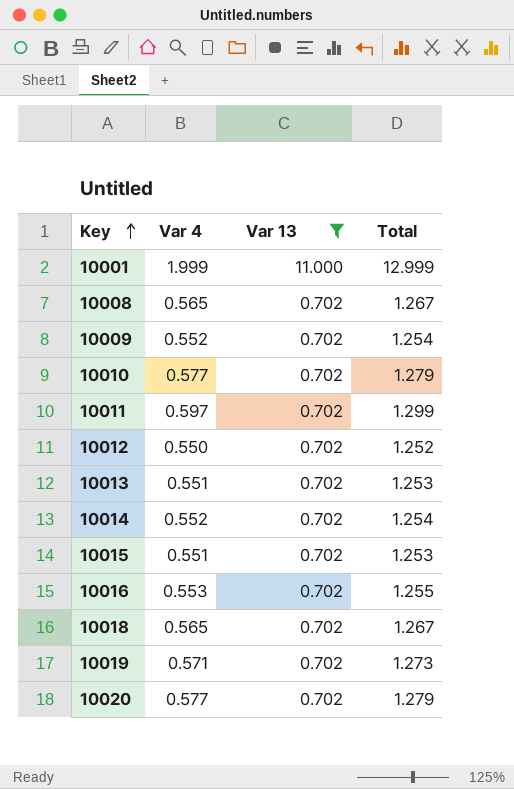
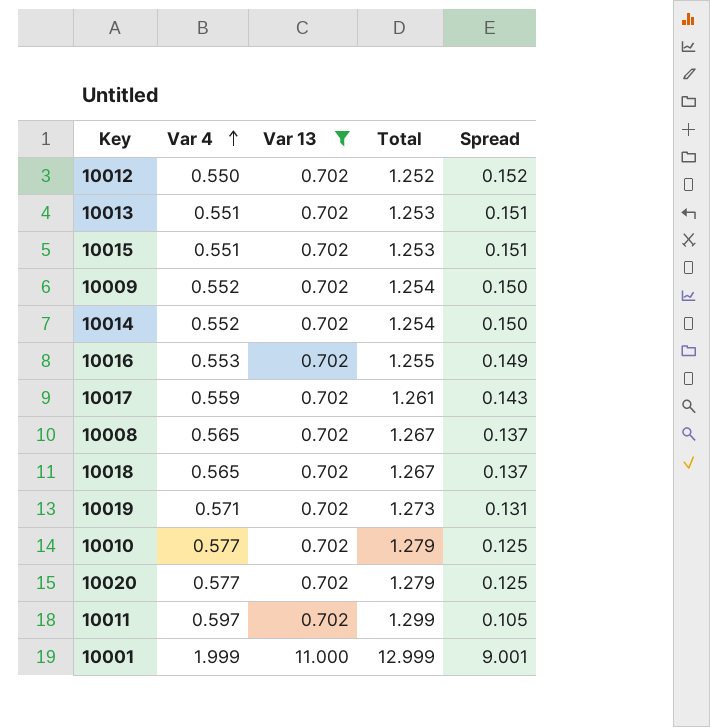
row order: Key ascending -> Var 4 ascending
column Spread | formula: none -> [Var 13] - [Var 4]
row 10017: none -> 0.559 | 0.702 | 1.261 | 0.143

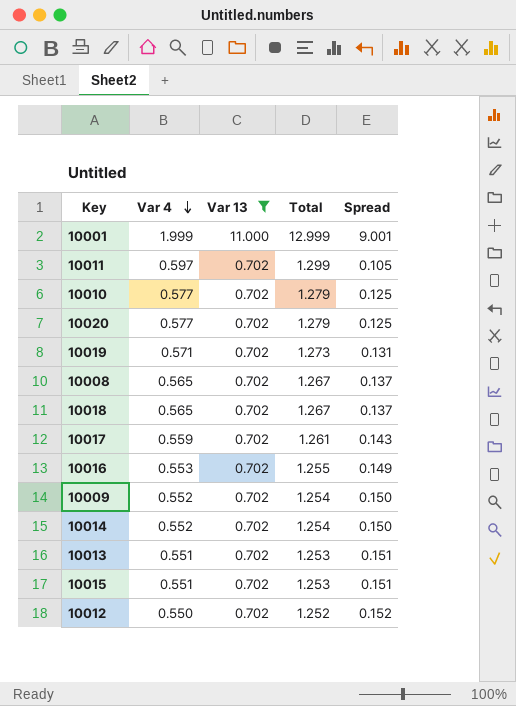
row order: Var 4 ascending -> Var 4 descending

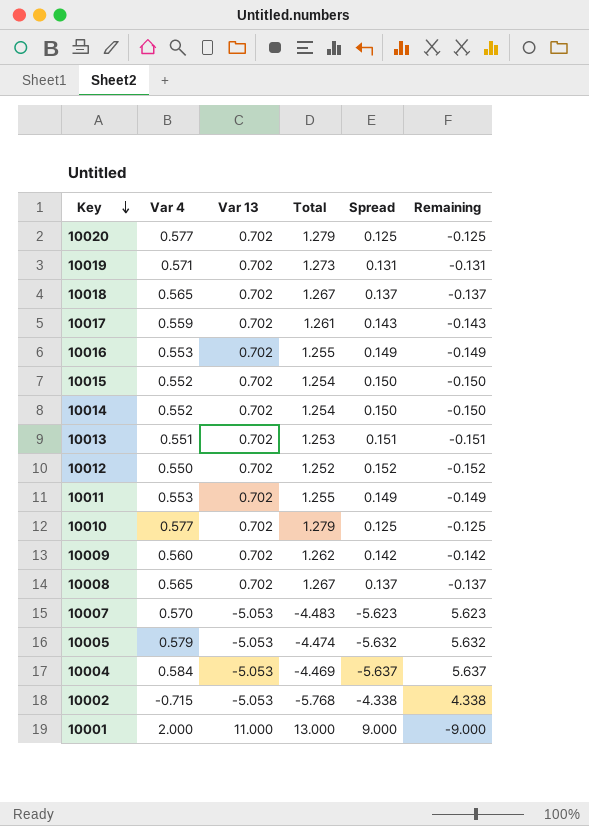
filter: Var 13 != -5.053 -> none
row order: Var 4 descending -> Key descending
column Remaining | formula: none -> [Var 4] - [Var 13]
10015 | Var 4: 0.551 -> 0.552
10015 | Total: 1.253 -> 1.254
10015 | Spread: 0.151 -> 0.150
10011 | Var 4: 0.597 -> 0.553
10011 | Total: 1.299 -> 1.255
10011 | Spread: 0.105 -> 0.149
10009 | Var 4: 0.552 -> 0.560
10009 | Total: 1.254 -> 1.262
10009 | Spread: 0.150 -> 0.142
10001 | Var 4: 1.999 -> 2.000
10001 | Total: 12.999 -> 13.000
10001 | Spread: 9.001 -> 9.000

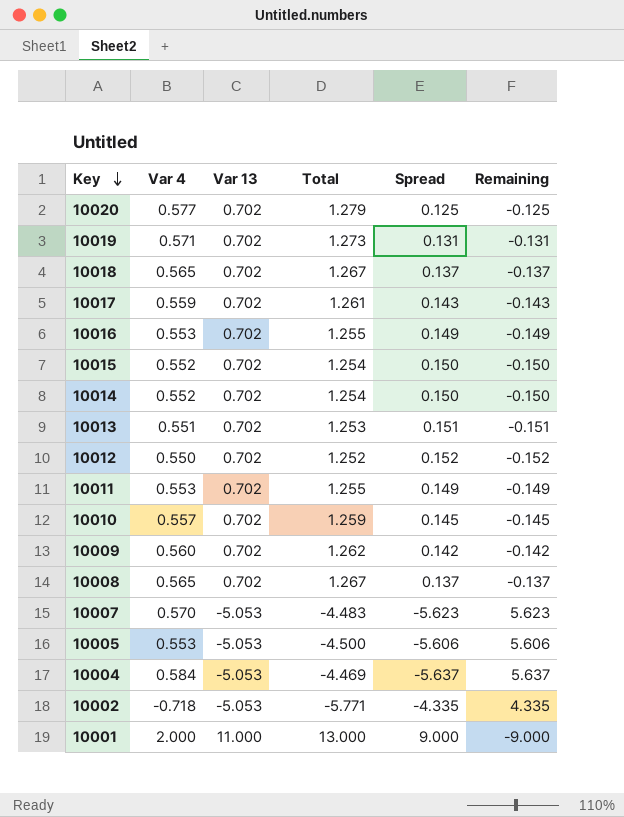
10010 | Var 4: 0.577 -> 0.557
10010 | Total: 1.279 -> 1.259
10010 | Spread: 0.125 -> 0.145
10010 | Remaining: -0.125 -> -0.145
10005 | Var 4: 0.579 -> 0.553
10005 | Total: -4.474 -> -4.500
10005 | Spread: -5.632 -> -5.606
10005 | Remaining: 5.632 -> 5.606
10002 | Var 4: -0.715 -> -0.718
10002 | Total: -5.768 -> -5.771
10002 | Spread: -4.338 -> -4.335
10002 | Remaining: 4.338 -> 4.335

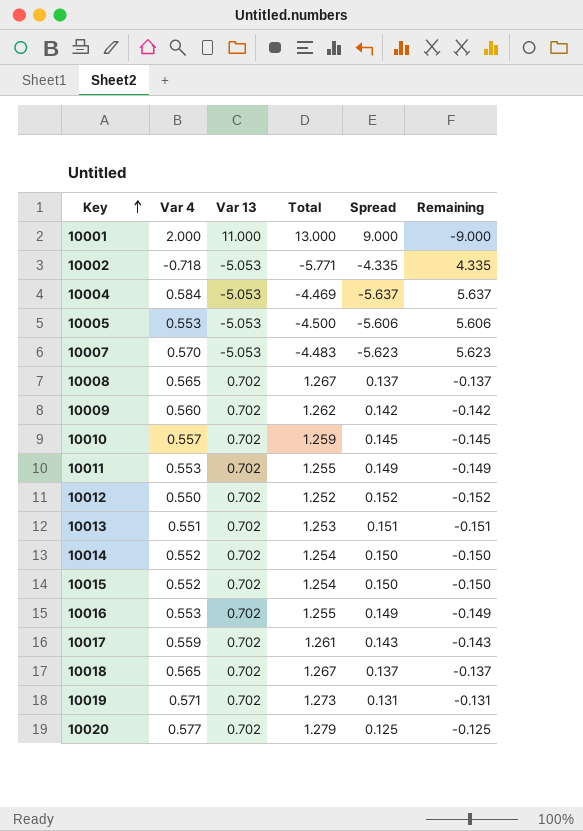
row order: Key descending -> Key ascending

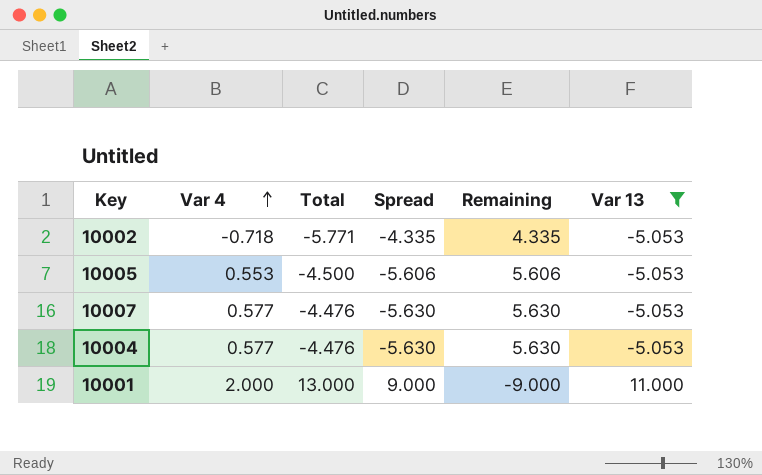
filter: none -> Var 13 != 0.702
row order: Key ascending -> Var 4 ascending
column Var 13 | position: 3 -> 6
10007 | Var 4: 0.570 -> 0.577
10007 | Total: -4.483 -> -4.476
10007 | Spread: -5.623 -> -5.630
10007 | Remaining: 5.623 -> 5.630
10004 | Var 4: 0.584 -> 0.577
10004 | Total: -4.469 -> -4.476
10004 | Spread: -5.637 -> -5.630
10004 | Remaining: 5.637 -> 5.630

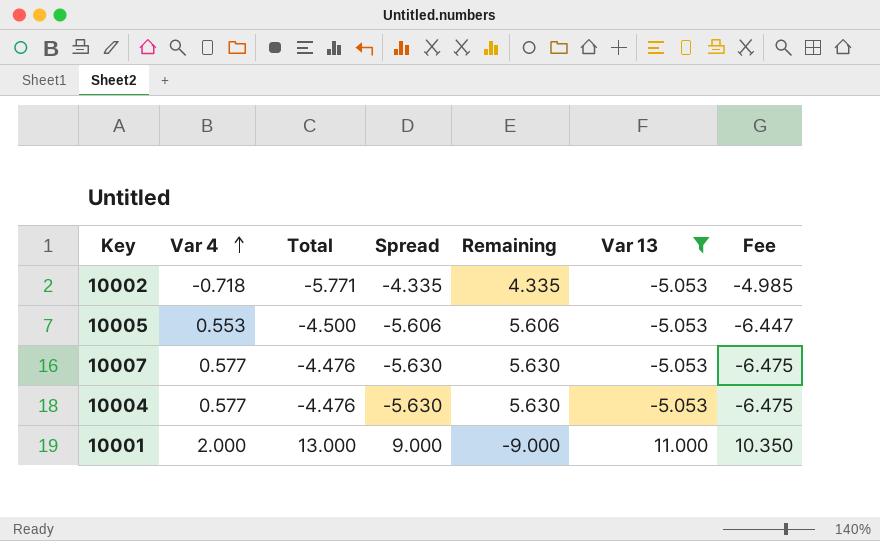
column Fee | formula: none -> [Spread] * 1.15

